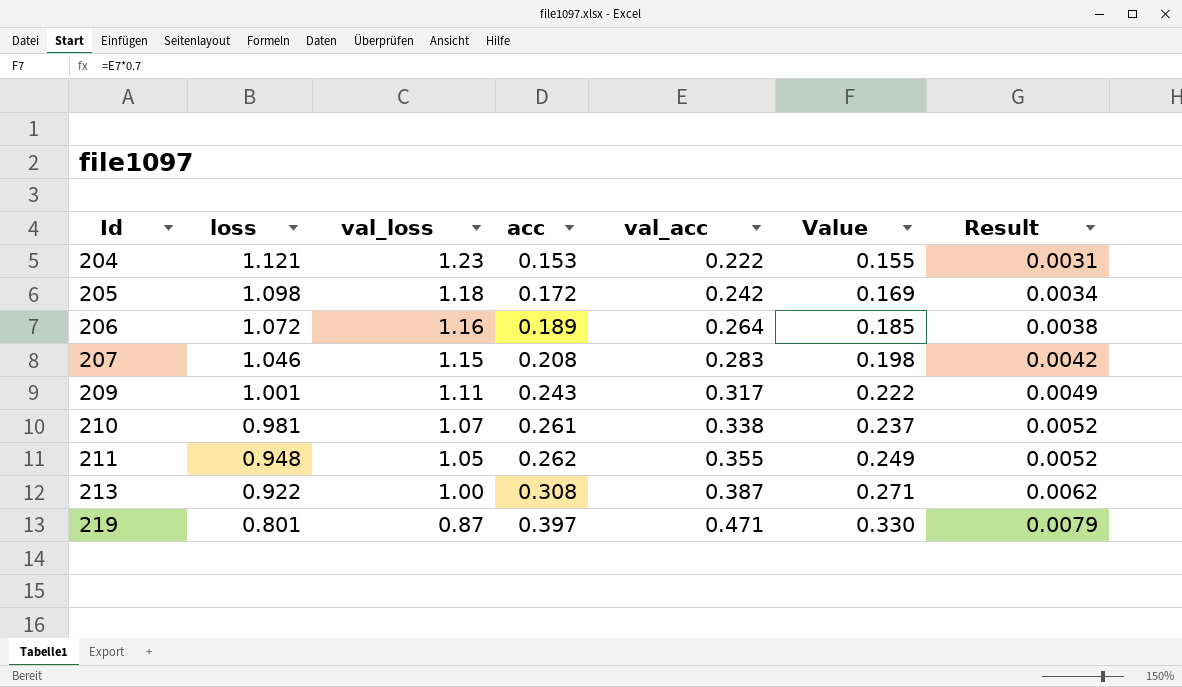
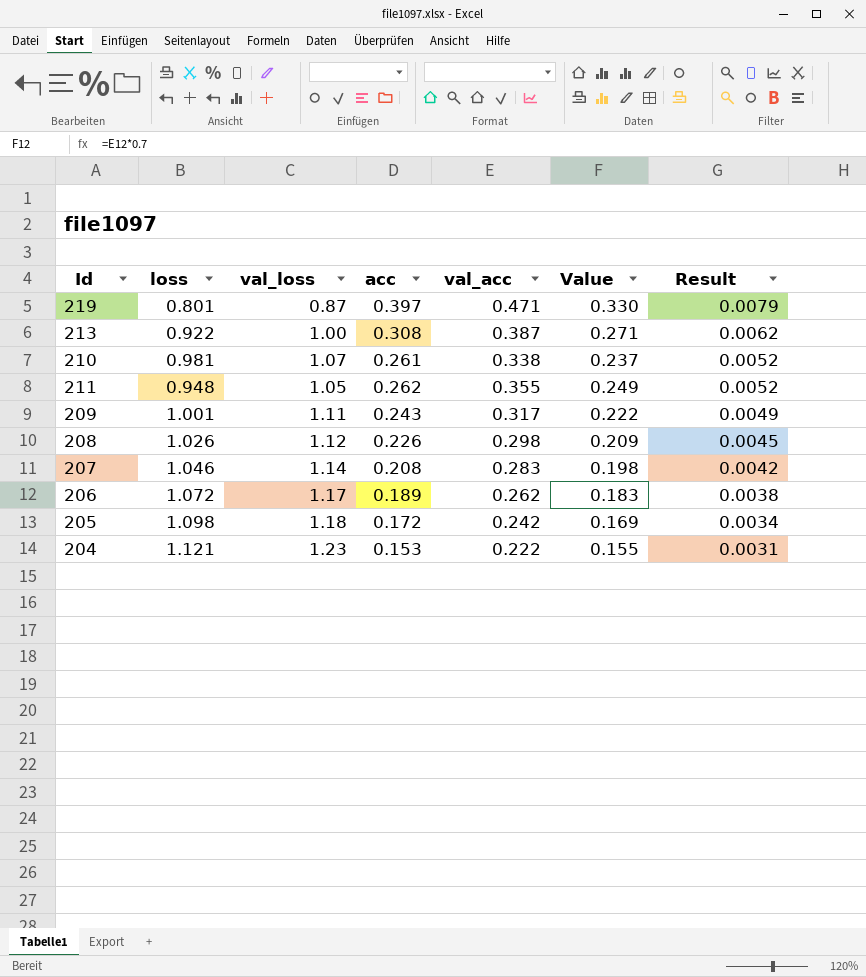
row order: Id ascending -> Result descending
row 208: none -> 1.026 | 1.12 | 0.226 | 0.298 | 0.209 | 0.0045
207 | val_loss: 1.15 -> 1.14
206 | val_loss: 1.16 -> 1.17
206 | val_acc: 0.264 -> 0.262
206 | Value: 0.185 -> 0.183

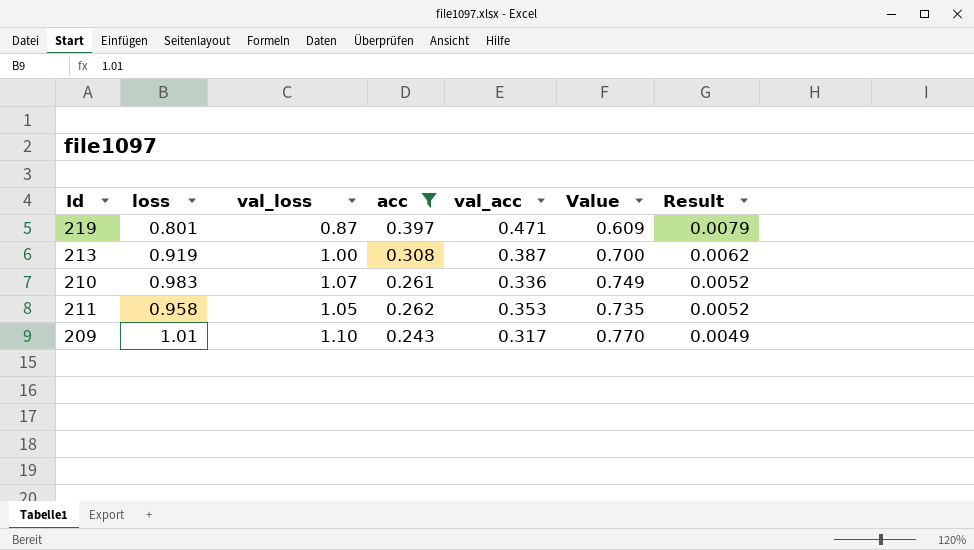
filter: none -> acc >= 0.243
column Value | formula: [val_acc] * 0.7 -> [val_loss] * 0.7
213 | loss: 0.922 -> 0.919
210 | loss: 0.981 -> 0.983
210 | val_acc: 0.338 -> 0.336
211 | loss: 0.948 -> 0.958
211 | val_acc: 0.355 -> 0.353
209 | loss: 1.001 -> 1.01
209 | val_loss: 1.11 -> 1.10

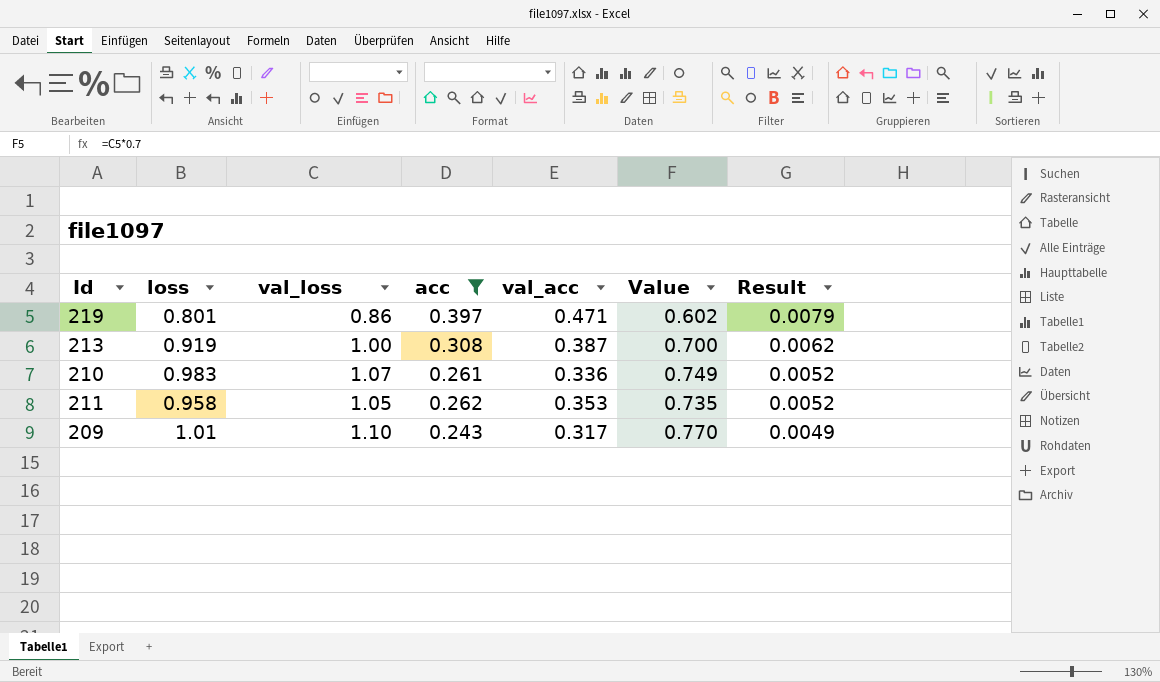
219 | val_loss: 0.87 -> 0.86
219 | Value: 0.609 -> 0.602

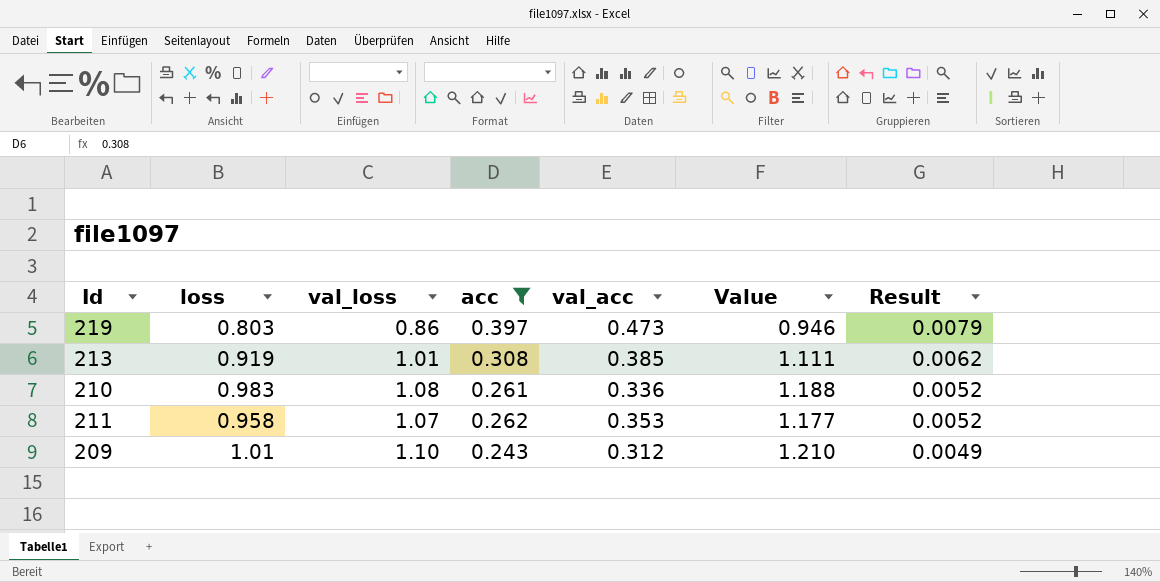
column Value | formula: [val_loss] * 0.7 -> [val_loss] * 1.1
219 | loss: 0.801 -> 0.803
219 | val_acc: 0.471 -> 0.473
213 | val_loss: 1.00 -> 1.01
213 | val_acc: 0.387 -> 0.385
210 | val_loss: 1.07 -> 1.08
211 | val_loss: 1.05 -> 1.07
209 | val_acc: 0.317 -> 0.312

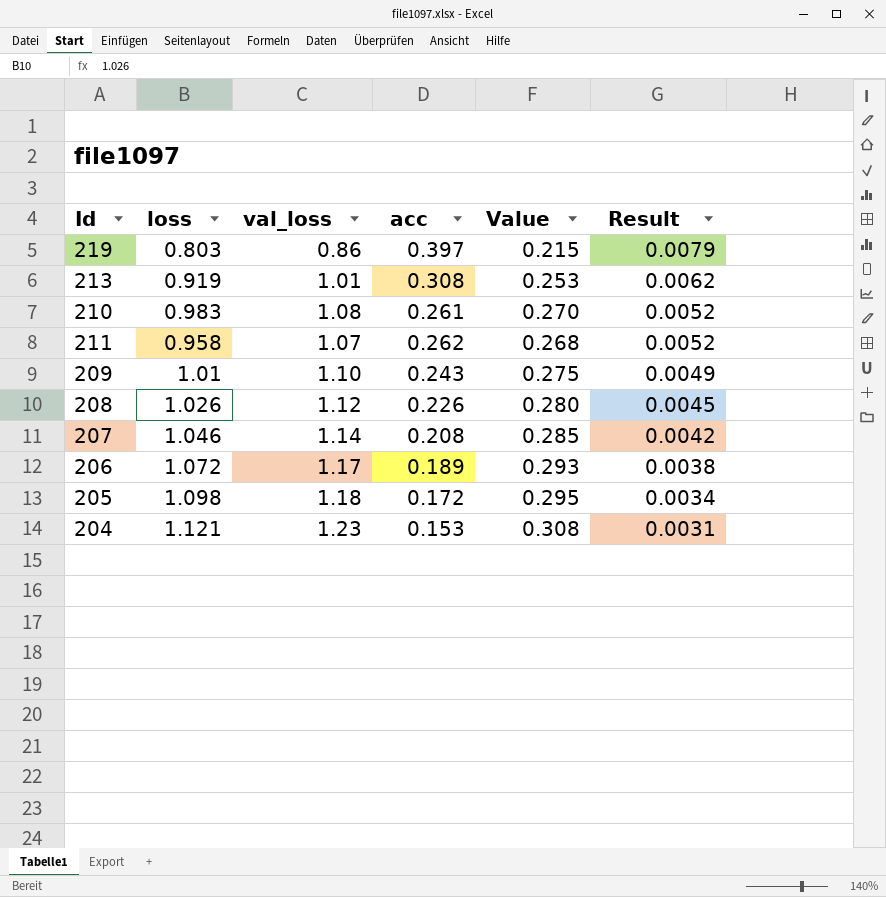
filter: acc >= 0.243 -> none
column val_acc | position: 5 -> none
column Value | formula: [val_loss] * 1.1 -> [val_loss] * 0.25

